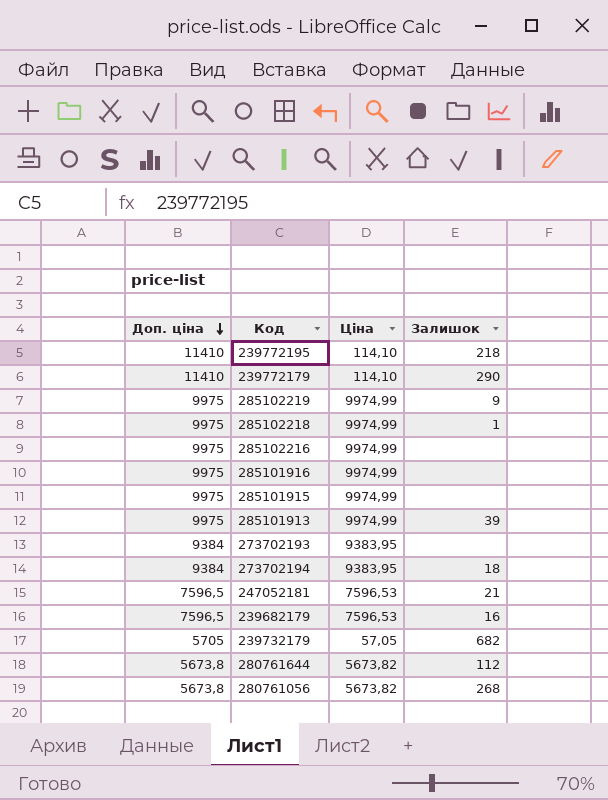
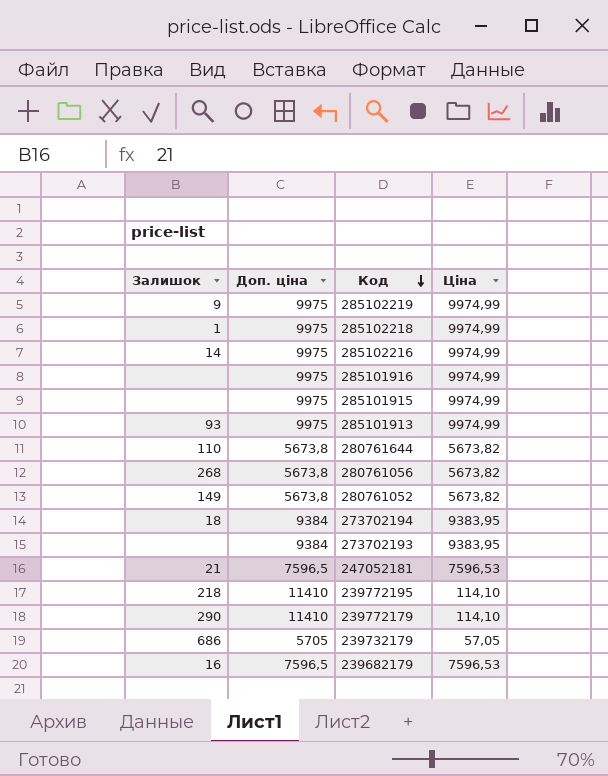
row order: Доп. ціна descending -> Код descending
column Залишок | position: 4 -> 1
285102216 | Залишок: none -> 14
285101913 | Залишок: 39 -> 93
280761644 | Залишок: 112 -> 110
row 280761052: none -> 149 | 5673,8 | 5673,82
239732179 | Залишок: 682 -> 686

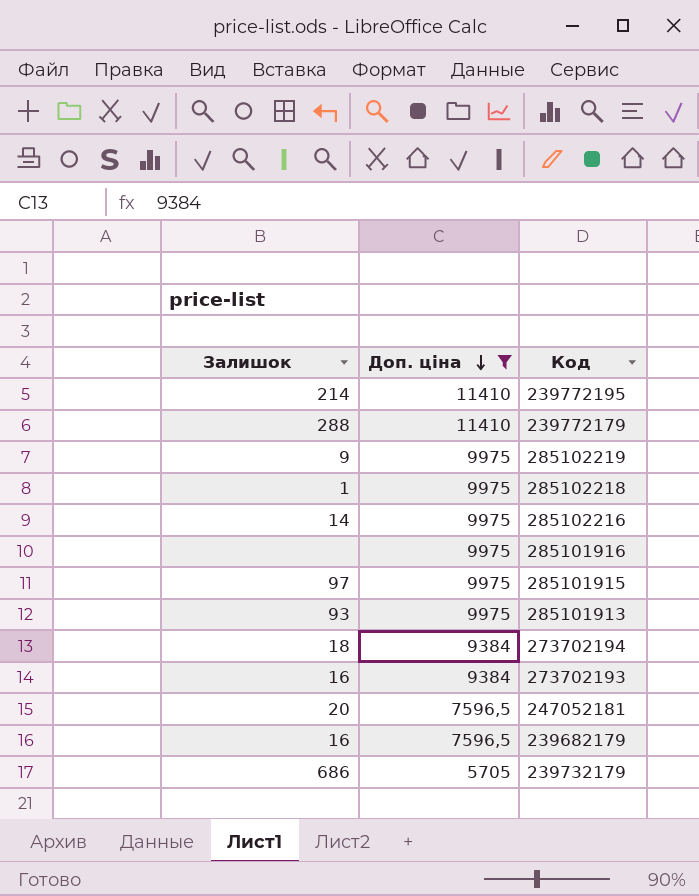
filter: none -> Доп. ціна != 5673,8
row order: Код descending -> Доп. ціна descending
column Ціна | position: 4 -> none
239772195 | Залишок: 218 -> 214
239772179 | Залишок: 290 -> 288
285101915 | Залишок: none -> 97
273702193 | Залишок: none -> 16
247052181 | Залишок: 21 -> 20

